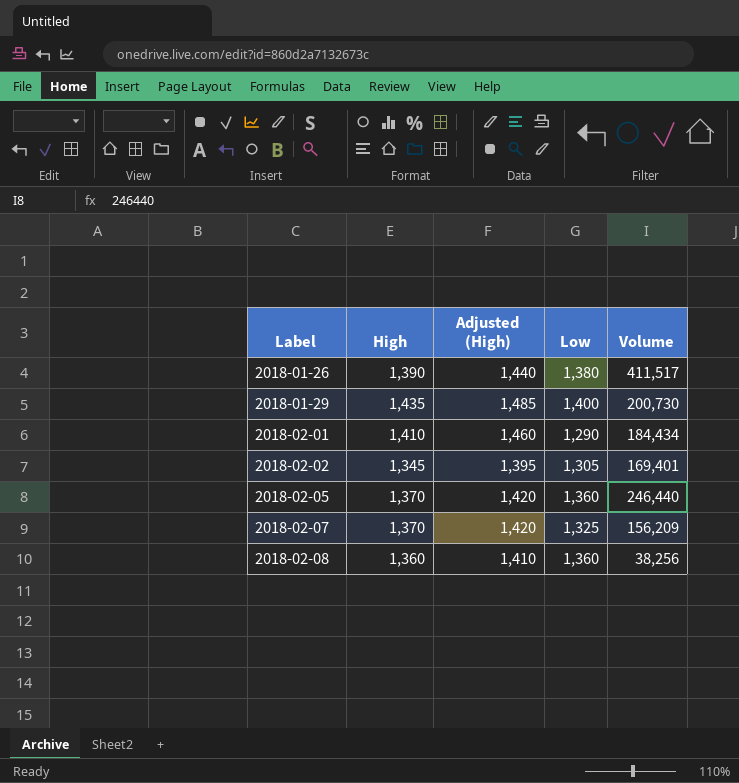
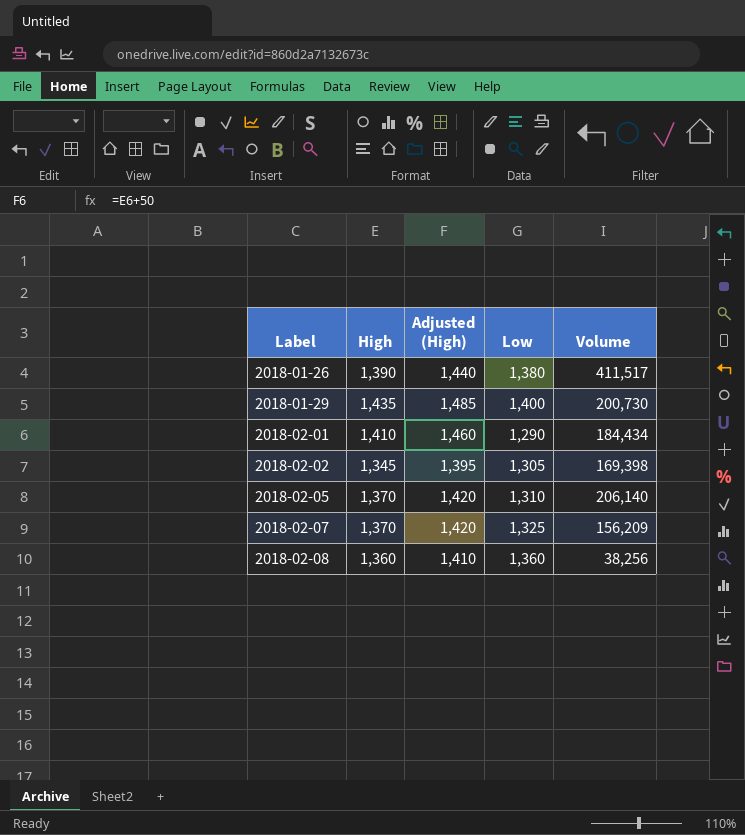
2018-02-02 | Volume: 169,401 -> 169,398
2018-02-05 | Low: 1,360 -> 1,310
2018-02-05 | Volume: 246,440 -> 206,140

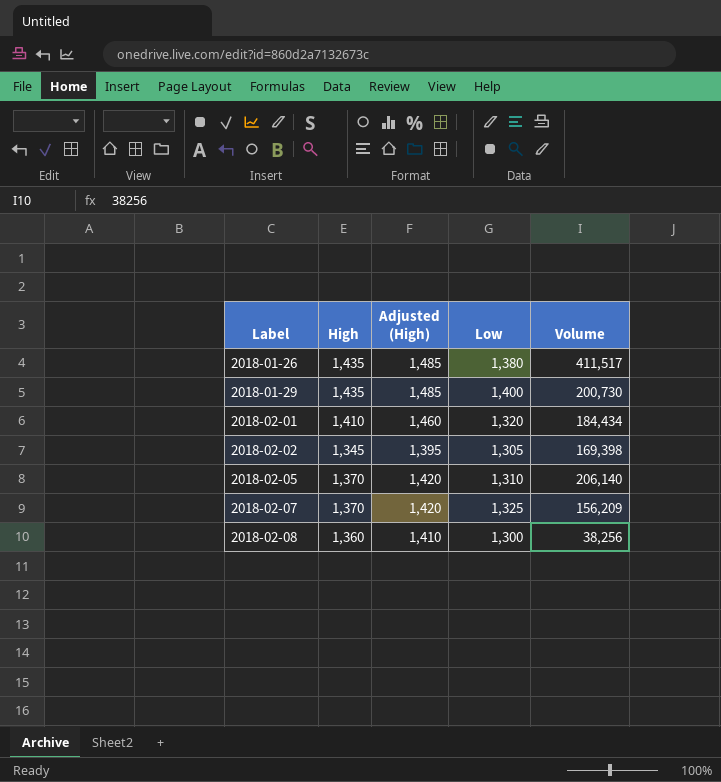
2018-01-26 | High: 1,390 -> 1,435
2018-01-26 | Adjusted (High): 1,440 -> 1,485
2018-02-01 | Low: 1,290 -> 1,320
2018-02-08 | Low: 1,360 -> 1,300

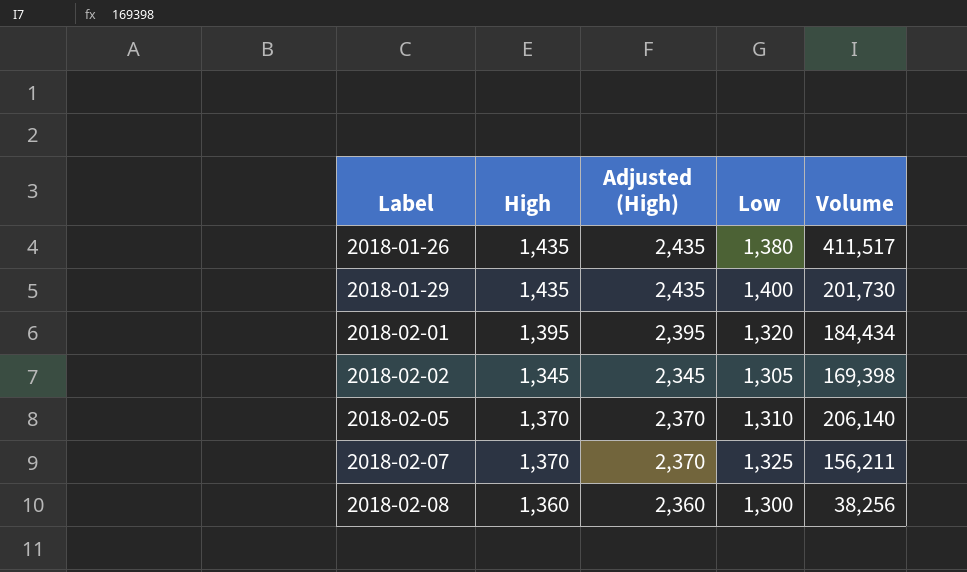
column Adjusted (High) | formula: [High] + 50 -> [High] + 1000
2018-01-29 | Volume: 200,730 -> 201,730
2018-02-01 | High: 1,410 -> 1,395
2018-02-07 | Volume: 156,209 -> 156,211

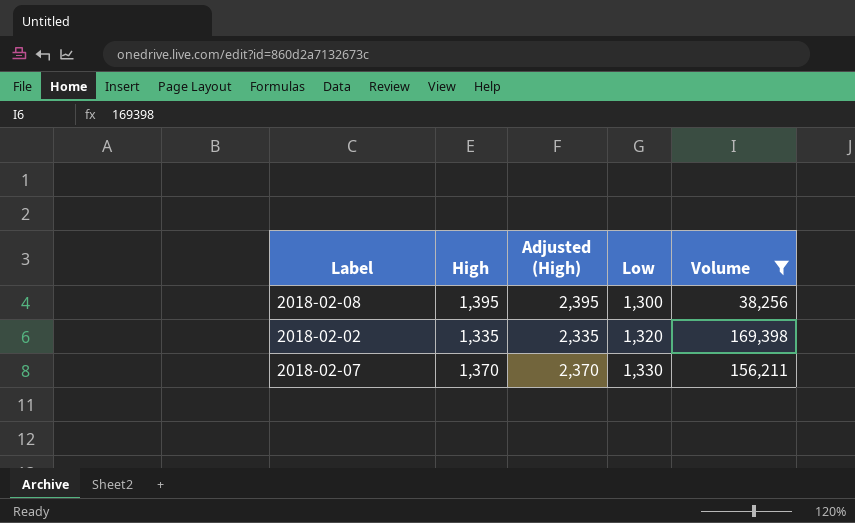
filter: none -> Volume <= 169,398
row order: Label ascending -> Low ascending
2018-02-08 | High: 1,360 -> 1,395
2018-02-08 | Adjusted (High): 2,360 -> 2,395
2018-02-02 | High: 1,345 -> 1,335
2018-02-02 | Adjusted (High): 2,345 -> 2,335
2018-02-02 | Low: 1,305 -> 1,320
2018-02-07 | Low: 1,325 -> 1,330

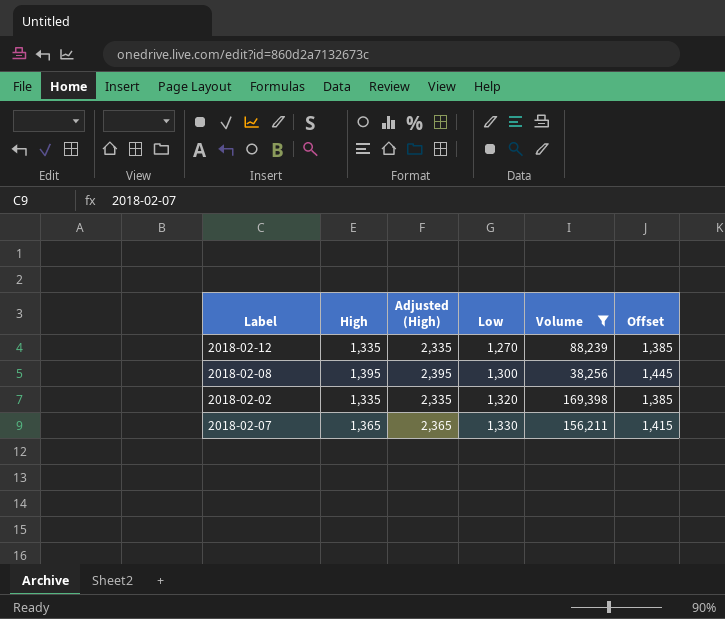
column Offset | formula: none -> [High] + 50
row 2018-02-12: none -> 1,335 | 2,335 | 1,270 | 88,239 | 1,385
2018-02-07 | High: 1,370 -> 1,365
2018-02-07 | Adjusted (High): 2,370 -> 2,365

